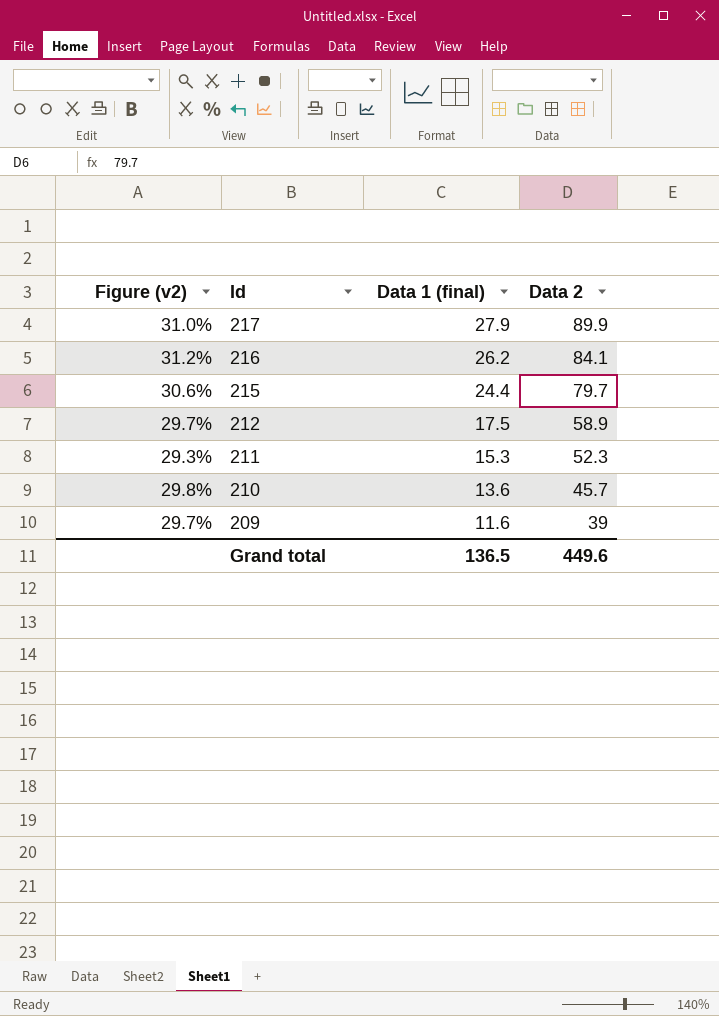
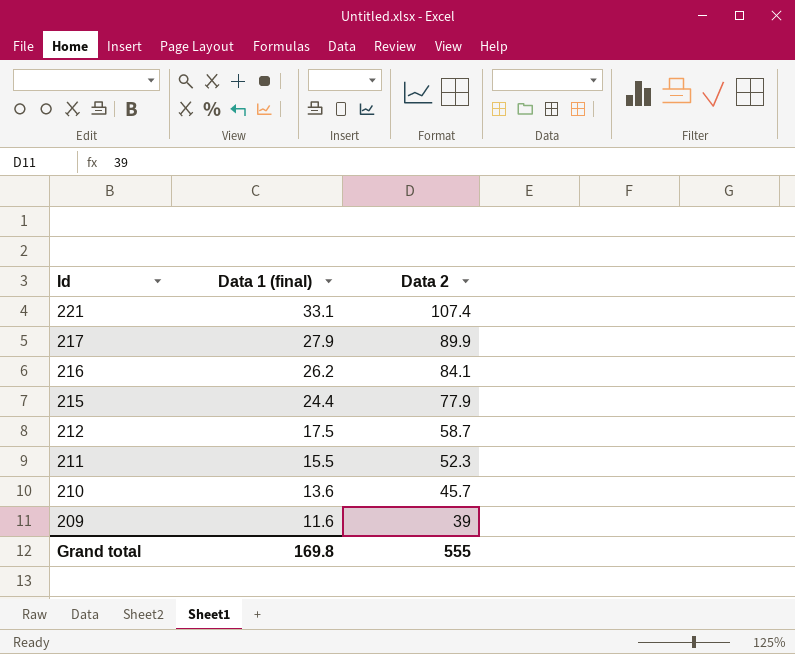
column Figure (v2) | formula: [Data 1 (final)] / [Data 2] -> none
row 221: none -> 33.1 | 107.4
215 | Data 2: 79.7 -> 77.9
212 | Data 2: 58.9 -> 58.7
211 | Data 1 (final): 15.3 -> 15.5
Grand total | Data 1 (final): 136.5 -> 169.8
Grand total | Data 2: 449.6 -> 555

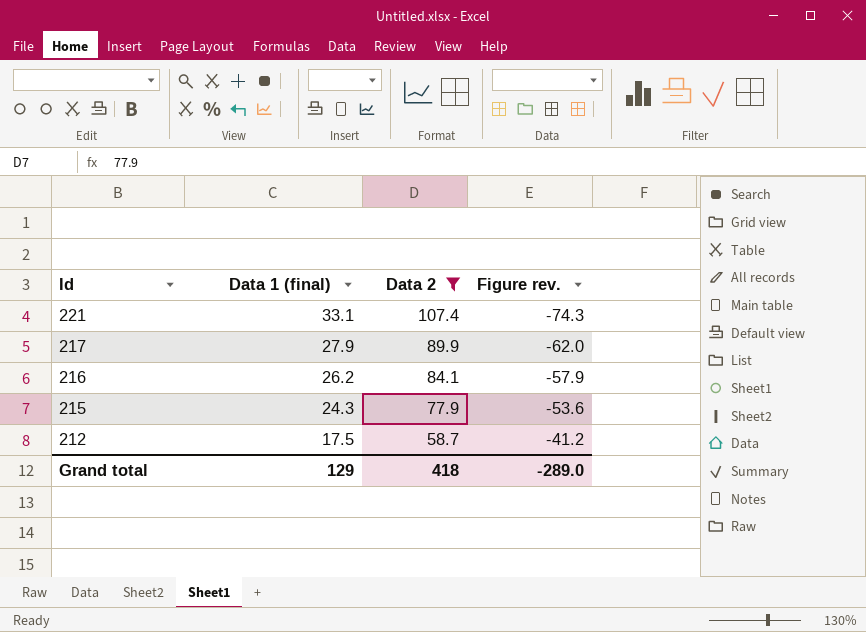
filter: none -> Data 2 >= 58.7
column Figure rev. | formula: none -> [Data 1 (final)] - [Data 2]
215 | Data 1 (final): 24.4 -> 24.3
Grand total | Data 1 (final): 169.8 -> 129
Grand total | Data 2: 555 -> 418

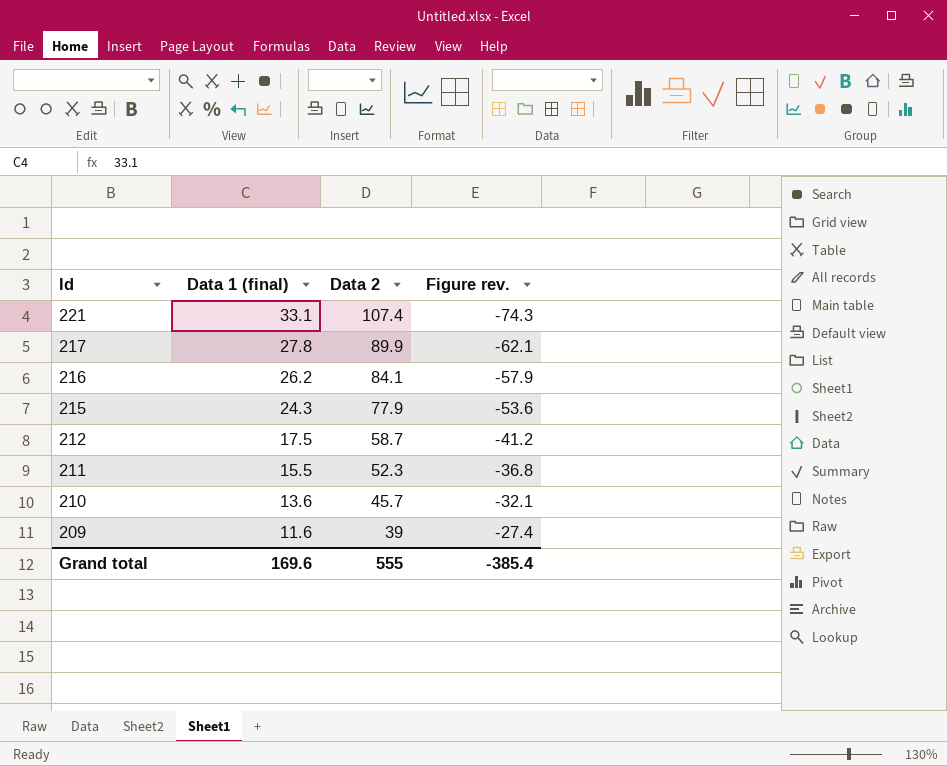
filter: Data 2 >= 58.7 -> none
217 | Data 1 (final): 27.9 -> 27.8
217 | Figure rev.: -62.0 -> -62.1
Grand total | Data 1 (final): 129 -> 169.6
Grand total | Data 2: 418 -> 555
Grand total | Figure rev.: -289.0 -> -385.4

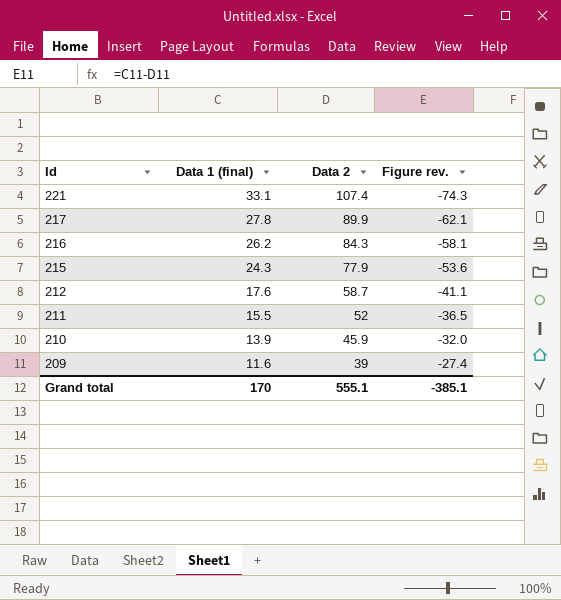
216 | Data 2: 84.1 -> 84.3
216 | Figure rev.: -57.9 -> -58.1
212 | Data 1 (final): 17.5 -> 17.6
212 | Figure rev.: -41.2 -> -41.1
211 | Data 2: 52.3 -> 52
211 | Figure rev.: -36.8 -> -36.5
210 | Data 1 (final): 13.6 -> 13.9
210 | Data 2: 45.7 -> 45.9
210 | Figure rev.: -32.1 -> -32.0
Grand total | Data 1 (final): 169.6 -> 170
Grand total | Data 2: 555 -> 555.1
Grand total | Figure rev.: -385.4 -> -385.1

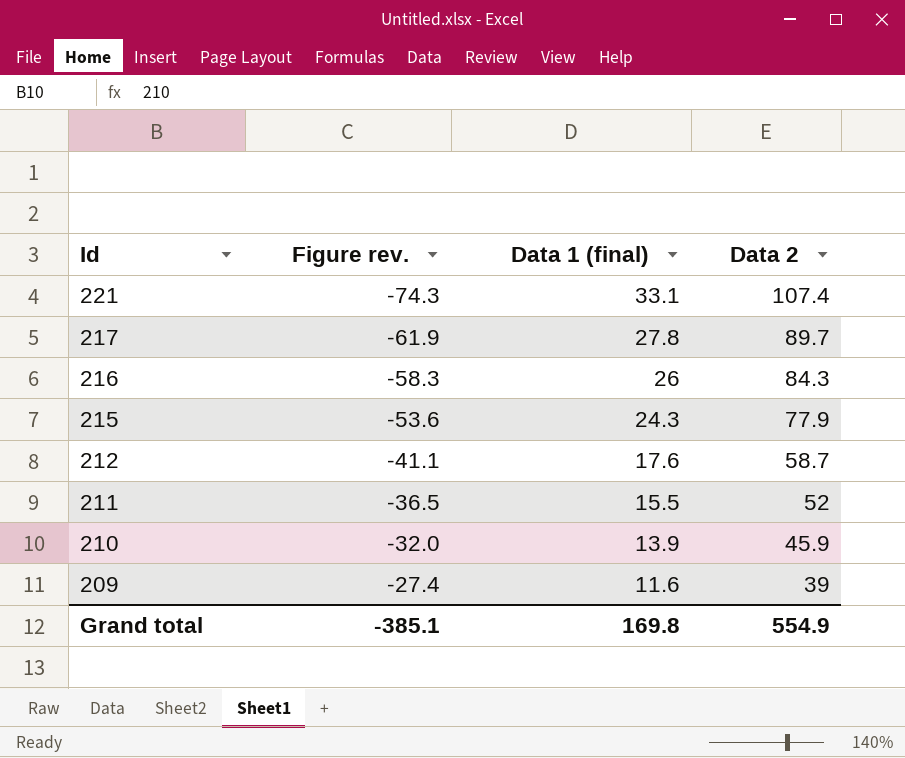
column Figure rev. | position: 4 -> 2
217 | Figure rev.: -62.1 -> -61.9
217 | Data 2: 89.9 -> 89.7
216 | Figure rev.: -58.1 -> -58.3
216 | Data 1 (final): 26.2 -> 26
Grand total | Data 1 (final): 170 -> 169.8
Grand total | Data 2: 555.1 -> 554.9

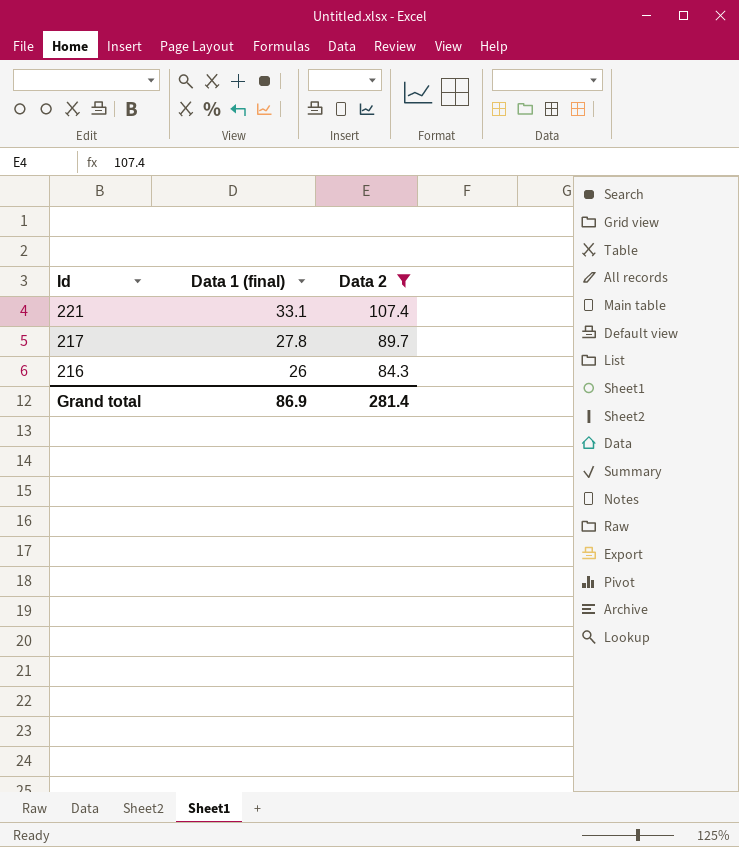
filter: none -> Data 2 >= 84.3
column Figure rev. | formula: [Data 1 (final)] - [Data 2] -> none
Grand total | Data 1 (final): 169.8 -> 86.9
Grand total | Data 2: 554.9 -> 281.4

